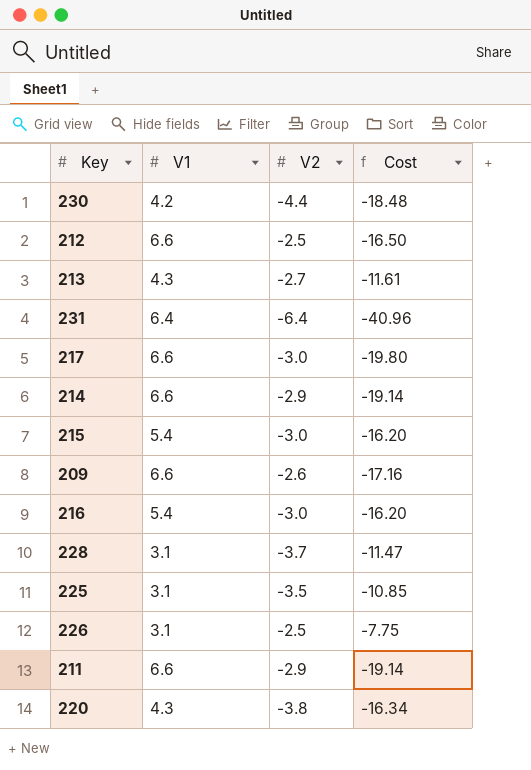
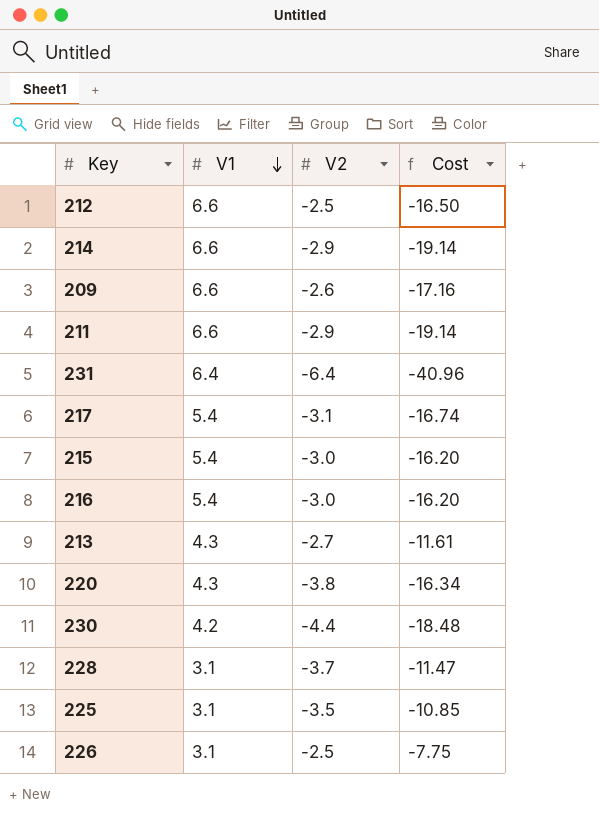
row order: none -> V1 descending
217 | V1: 6.6 -> 5.4
217 | V2: -3.0 -> -3.1
217 | Cost: -19.80 -> -16.74

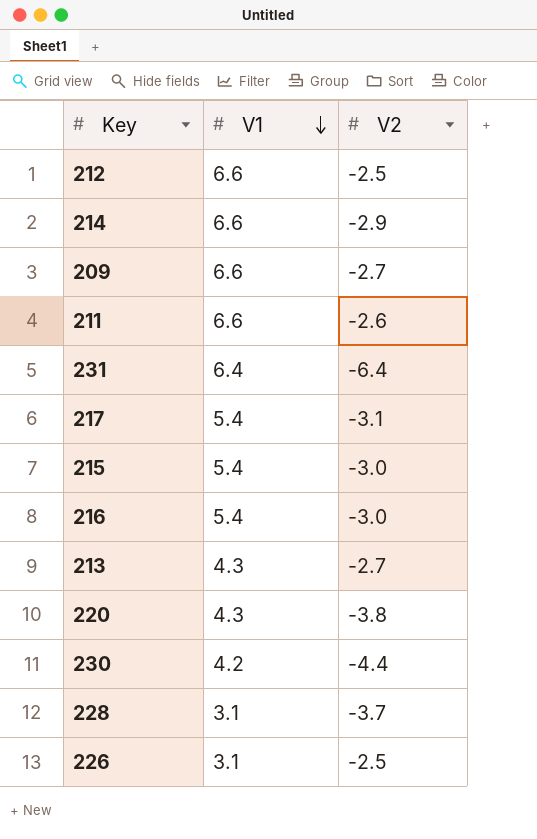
column Cost | formula: [V1] * [V2] -> none
row 225: 3.1 | -3.5 | -10.85 -> none
209 | V2: -2.6 -> -2.7
211 | V2: -2.9 -> -2.6

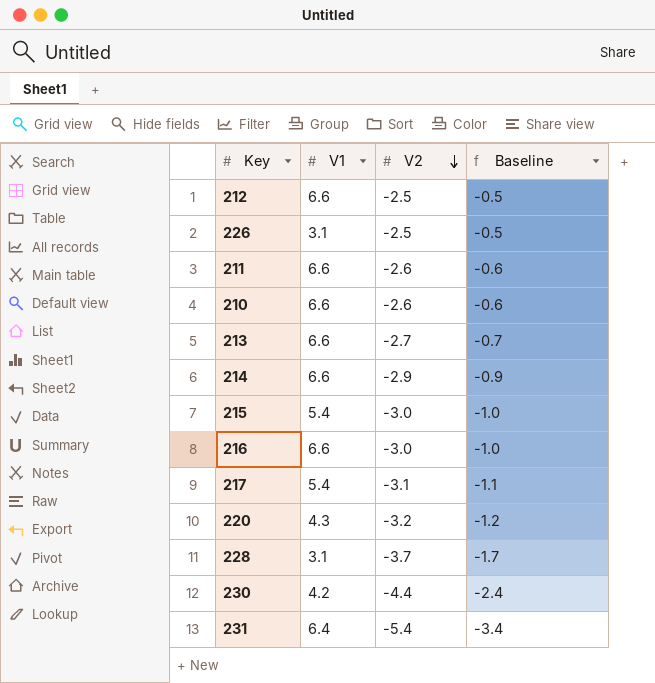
row order: V1 descending -> V2 descending
column Baseline | formula: none -> [V2] + 2
row 209: 6.6 | -2.7 -> none
row 210: none -> 6.6 | -2.6 | -0.6
213 | V1: 4.3 -> 6.6
216 | V1: 5.4 -> 6.6
220 | V2: -3.8 -> -3.2
231 | V2: -6.4 -> -5.4

